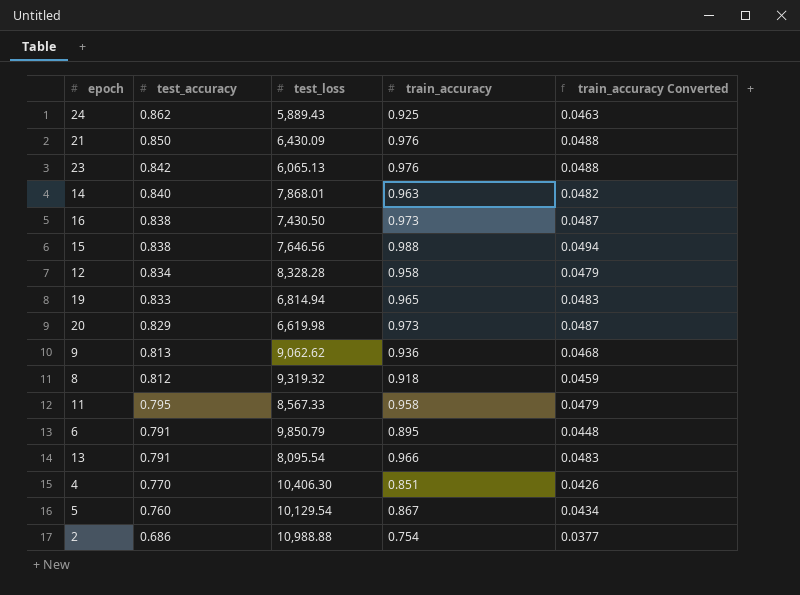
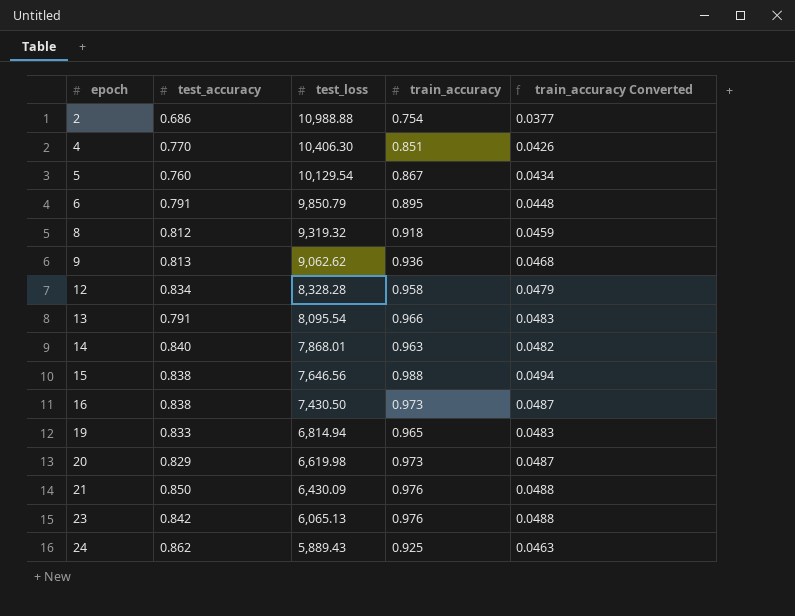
row order: test_accuracy descending -> epoch ascending
row 11: 0.795 | 8,567.33 | 0.958 | 0.0479 -> none

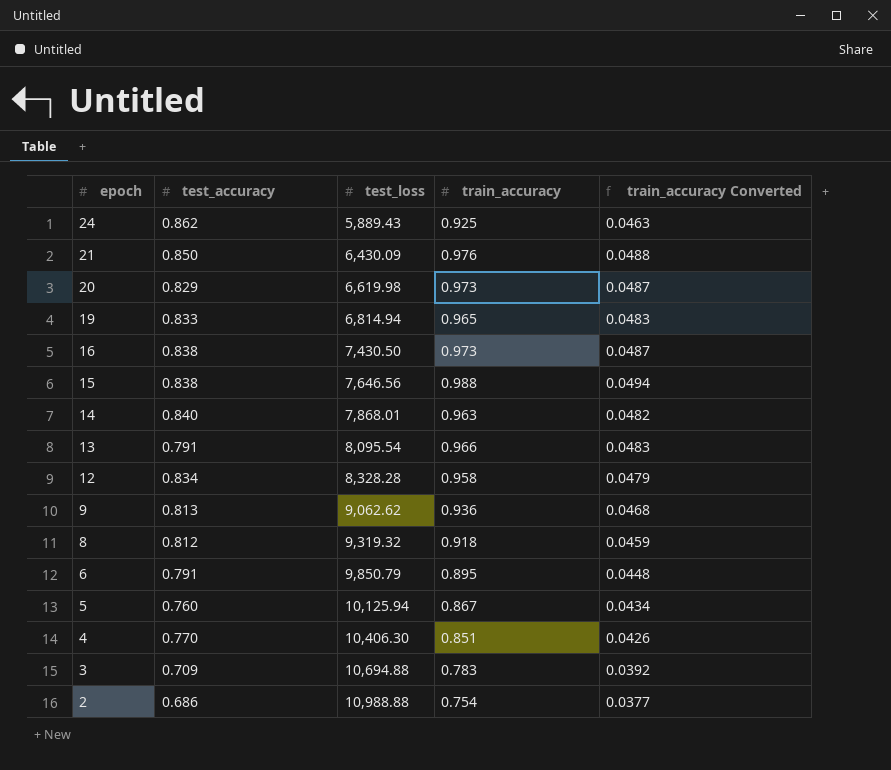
row order: epoch ascending -> epoch descending
row 23: 0.842 | 6,065.13 | 0.976 | 0.0488 -> none
5 | test_loss: 10,129.54 -> 10,125.94
row 3: none -> 0.709 | 10,694.88 | 0.783 | 0.0392

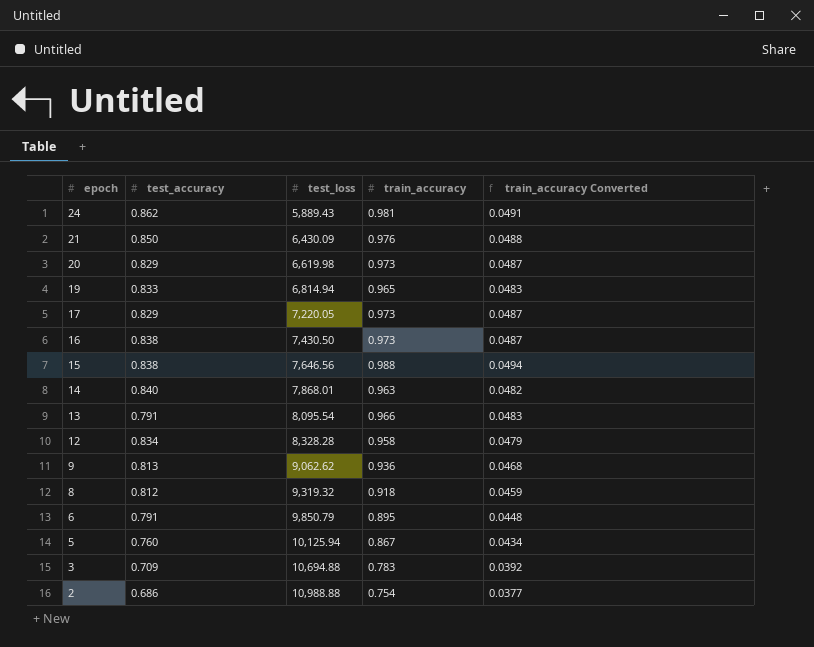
row 4: 0.770 | 10,406.30 | 0.851 | 0.0426 -> none
24 | train_accuracy: 0.925 -> 0.981
24 | train_accuracy Converted: 0.0463 -> 0.0491
row 17: none -> 0.829 | 7,220.05 | 0.973 | 0.0487

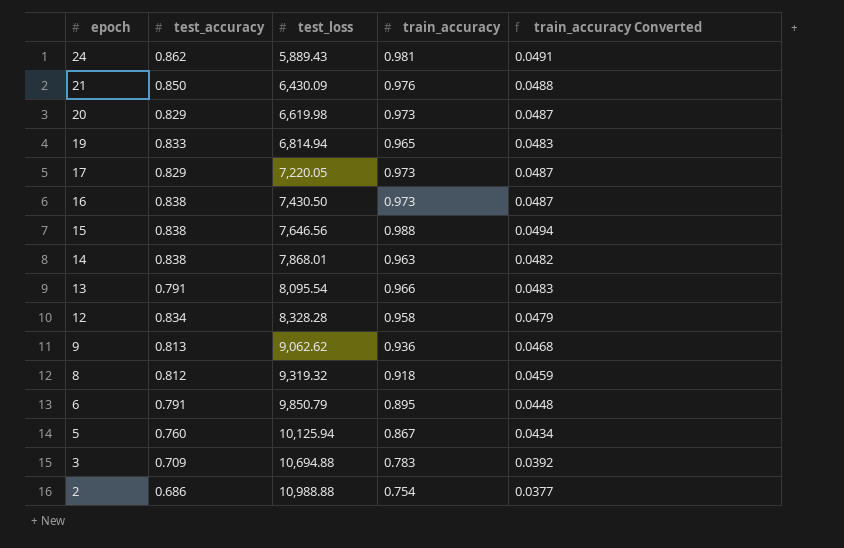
14 | test_accuracy: 0.840 -> 0.838

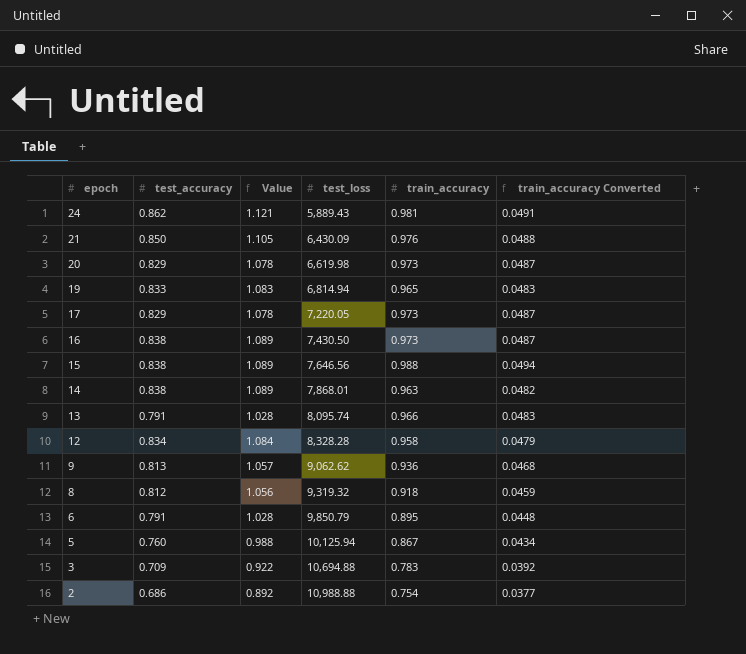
column Value | formula: none -> [test_accuracy] * 1.3
13 | test_loss: 8,095.54 -> 8,095.74

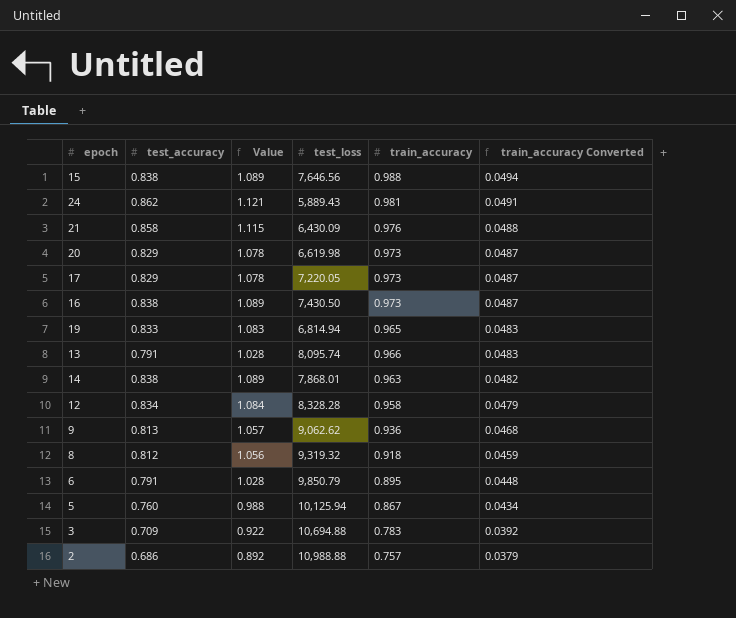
row order: epoch descending -> train_accuracy Converted descending
21 | test_accuracy: 0.850 -> 0.858
21 | Value: 1.105 -> 1.115
2 | train_accuracy: 0.754 -> 0.757
2 | train_accuracy Converted: 0.0377 -> 0.0379

